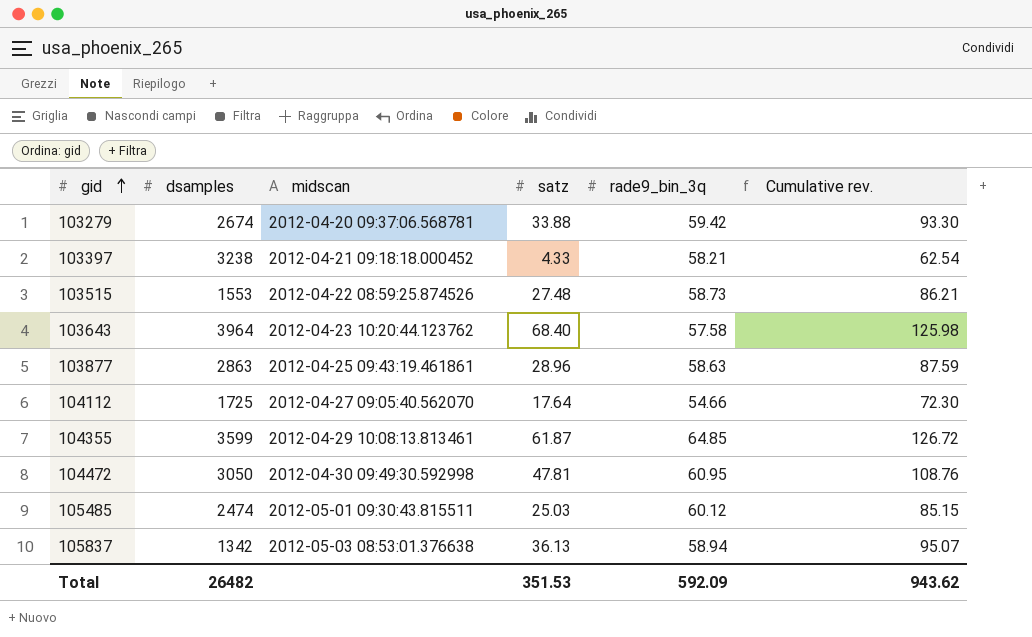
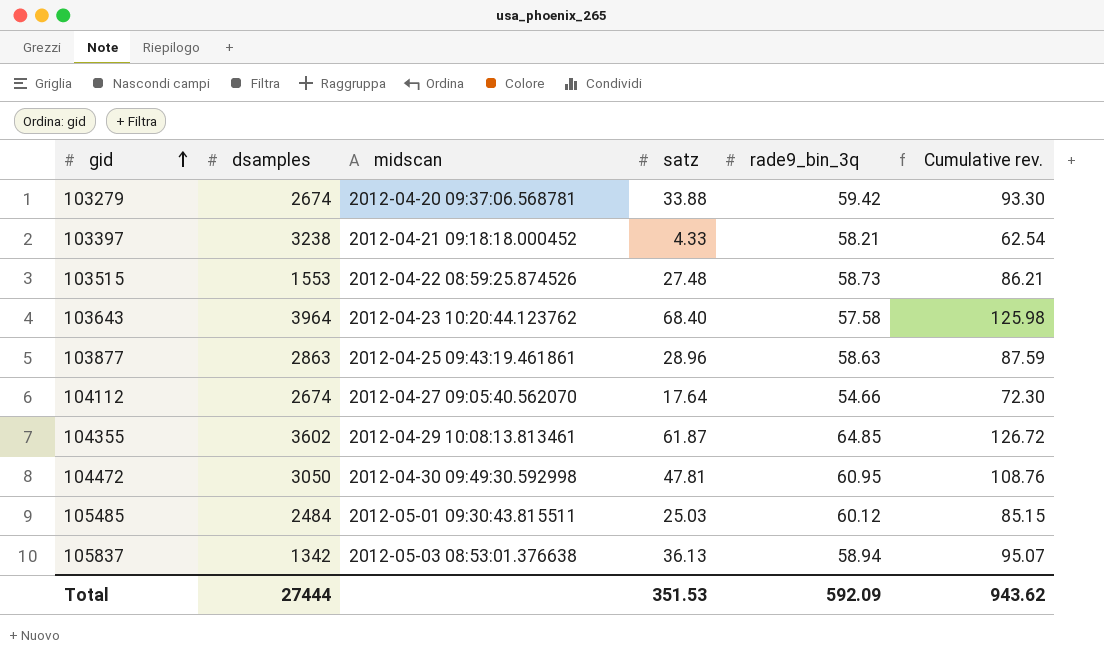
104112 | dsamples: 1725 -> 2674
104355 | dsamples: 3599 -> 3602
105485 | dsamples: 2474 -> 2484
Total | dsamples: 26482 -> 27444

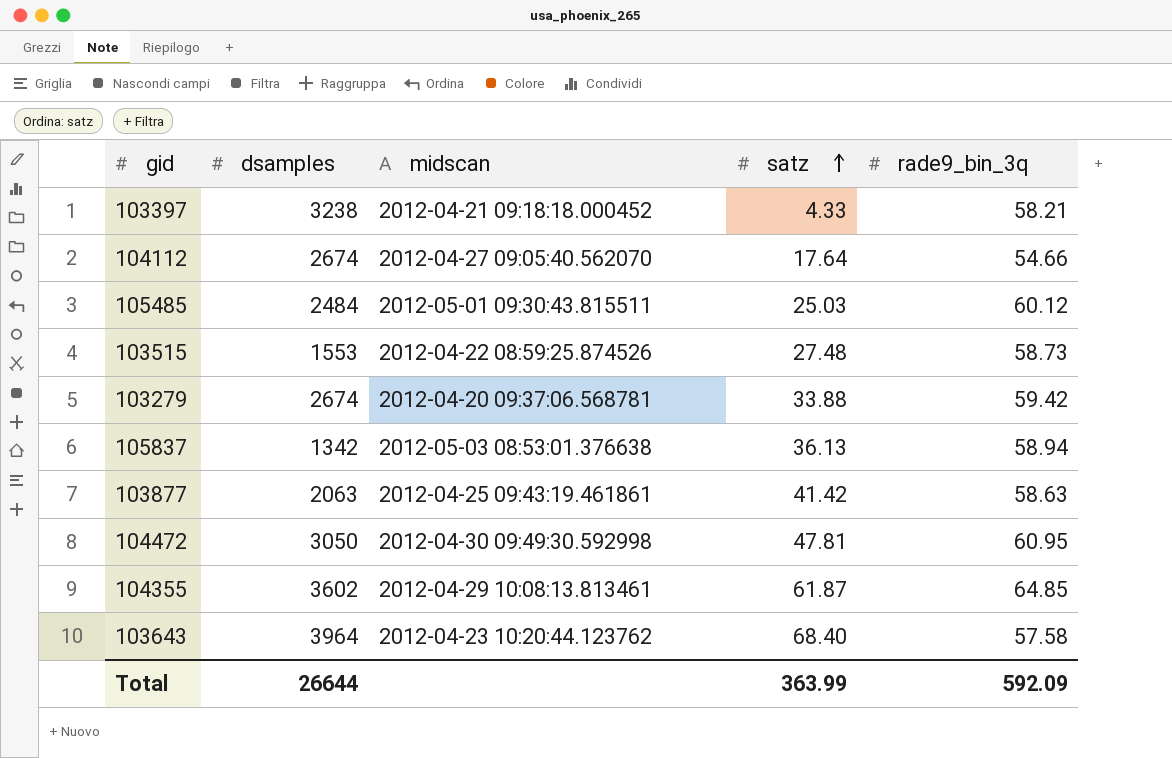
row order: gid ascending -> satz ascending
column Cumulative rev. | formula: [satz] + [rade9_bin_3q] -> none
103877 | dsamples: 2863 -> 2063
103877 | satz: 28.96 -> 41.42
Total | dsamples: 27444 -> 26644
Total | satz: 351.53 -> 363.99

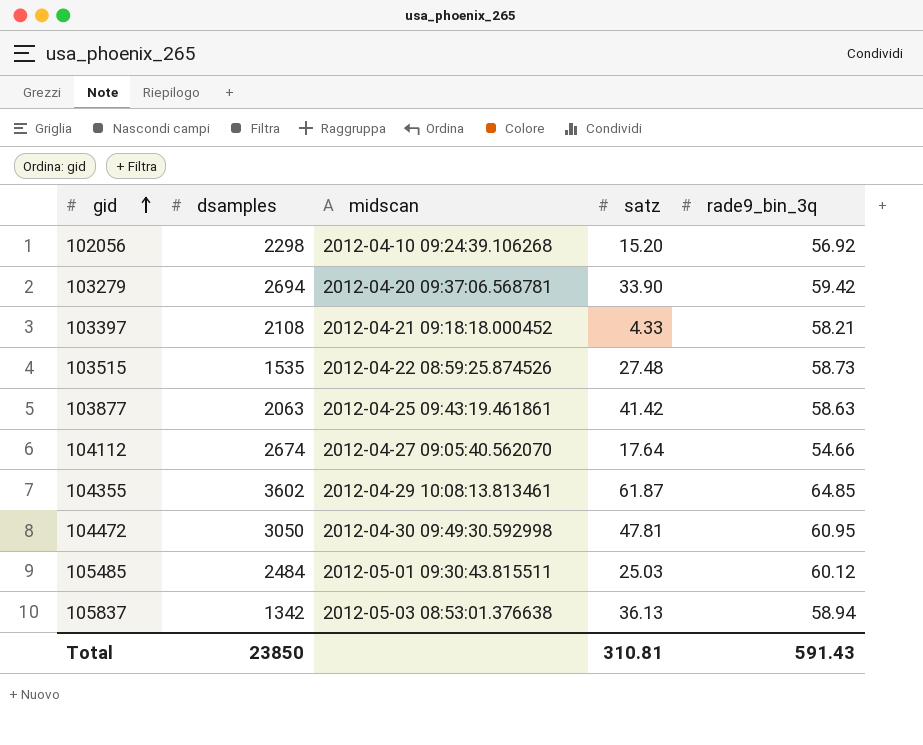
row order: satz ascending -> gid ascending
row 103643: 3964 | 2012-04-23 10:20:44.123762 | 68.40 | 57.58 -> none
row 102056: none -> 2298 | 2012-04-10 09:24:39.106268 | 15.20 | 56.92
103279 | dsamples: 2674 -> 2694
103279 | satz: 33.88 -> 33.90
103397 | dsamples: 3238 -> 2108
103515 | dsamples: 1553 -> 1535
Total | dsamples: 26644 -> 23850
Total | satz: 363.99 -> 310.81
Total | rade9_bin_3q: 592.09 -> 591.43

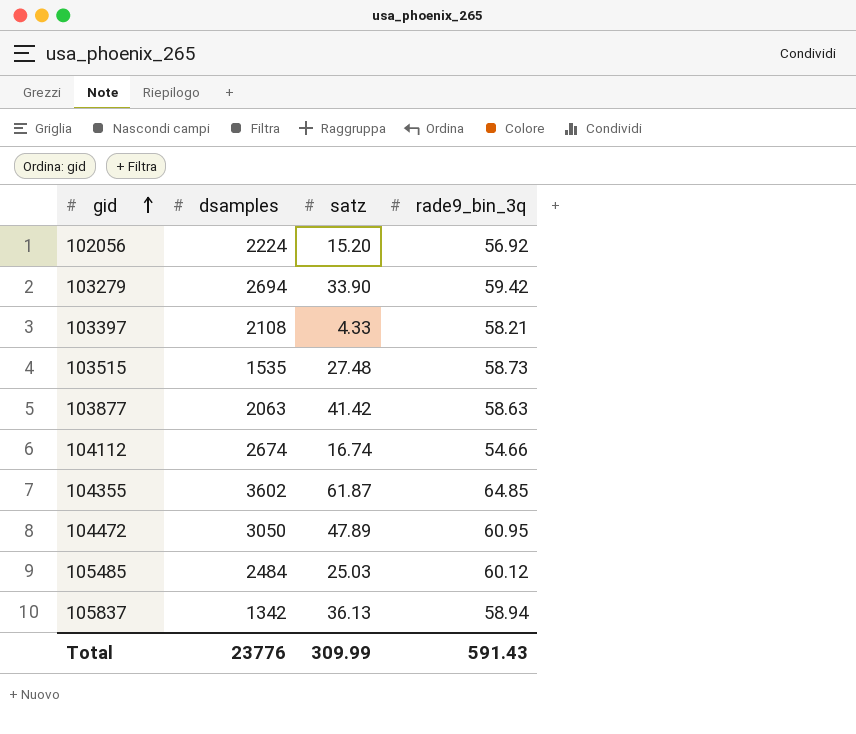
column midscan | position: 3 -> none
102056 | dsamples: 2298 -> 2224
104112 | satz: 17.64 -> 16.74
104472 | satz: 47.81 -> 47.89
Total | dsamples: 23850 -> 23776
Total | satz: 310.81 -> 309.99

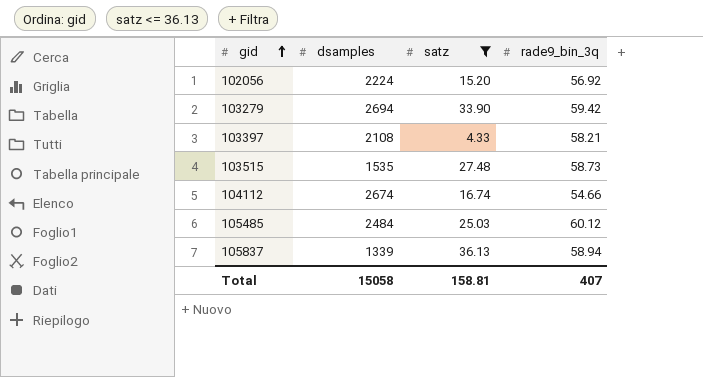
filter: none -> satz <= 36.13
105837 | dsamples: 1342 -> 1339
Total | dsamples: 23776 -> 15058
Total | satz: 309.99 -> 158.81
Total | rade9_bin_3q: 591.43 -> 407

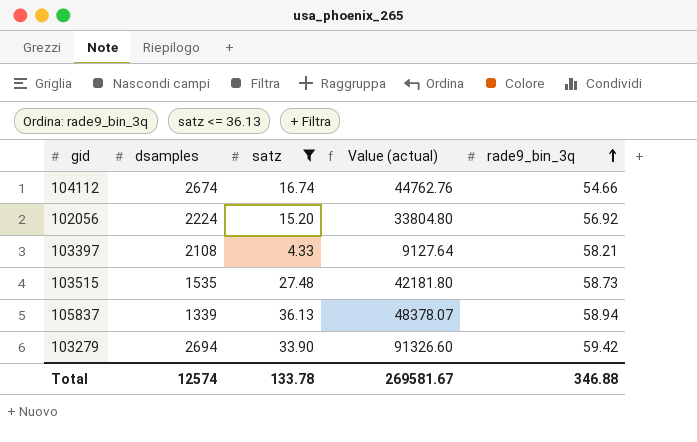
row order: gid ascending -> rade9_bin_3q ascending
column Value (actual) | formula: none -> [dsamples] * [satz]
row 105485: 2484 | 25.03 | 60.12 -> none
Total | dsamples: 15058 -> 12574
Total | satz: 158.81 -> 133.78
Total | rade9_bin_3q: 407 -> 346.88

